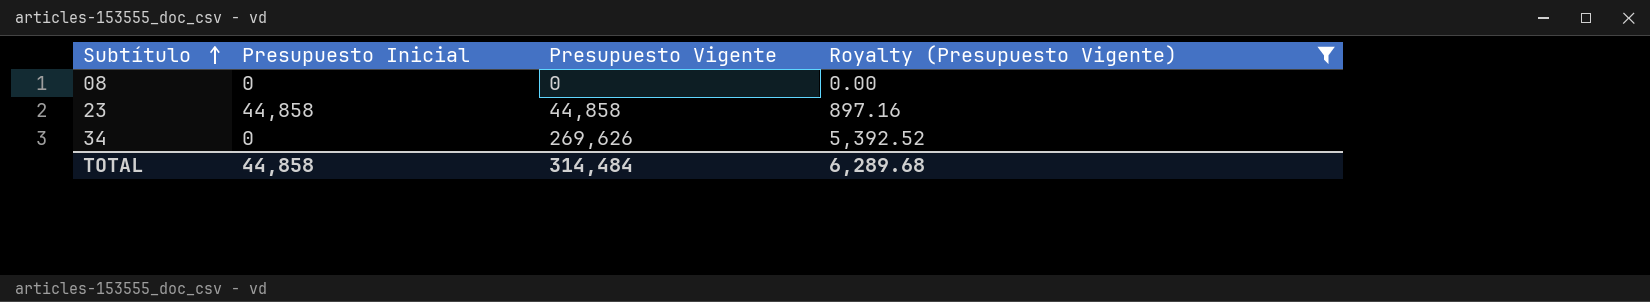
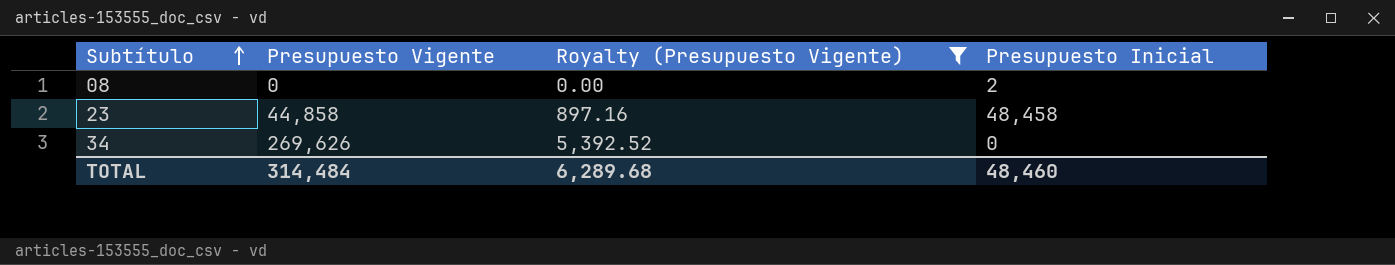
column Presupuesto Inicial | position: 2 -> 4
08 | Presupuesto Inicial: 0 -> 2
23 | Presupuesto Inicial: 44,858 -> 48,458
TOTAL | Presupuesto Inicial: 44,858 -> 48,460

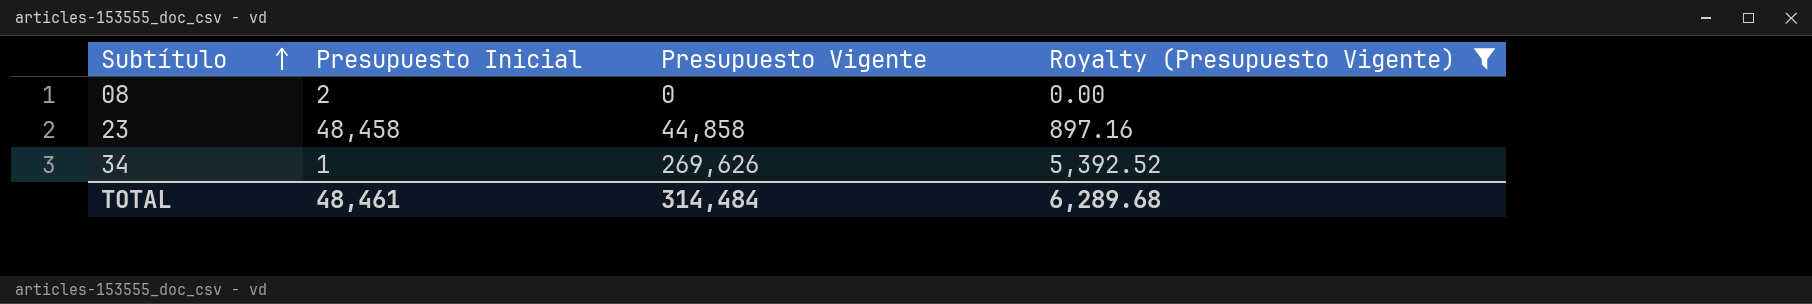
column Presupuesto Inicial | position: 4 -> 2
34 | Presupuesto Inicial: 0 -> 1
TOTAL | Presupuesto Inicial: 48,460 -> 48,461

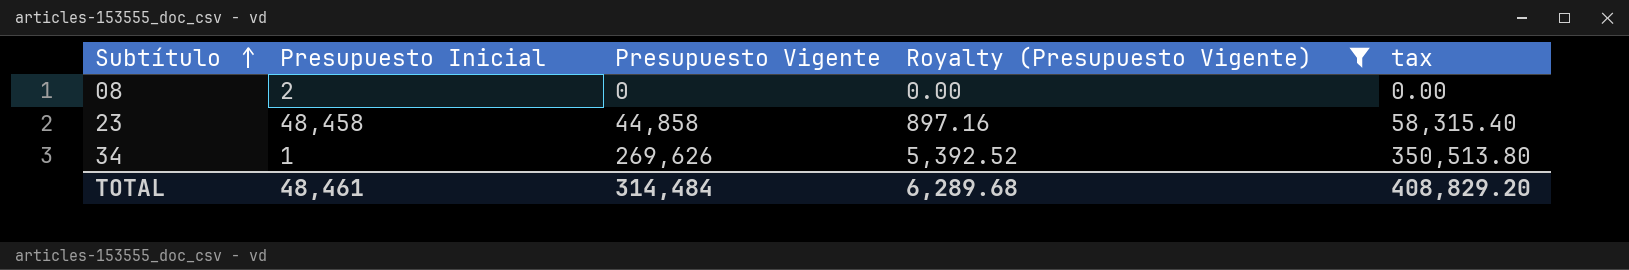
column tax | formula: none -> [Presupuesto Vigente] * 1.3

